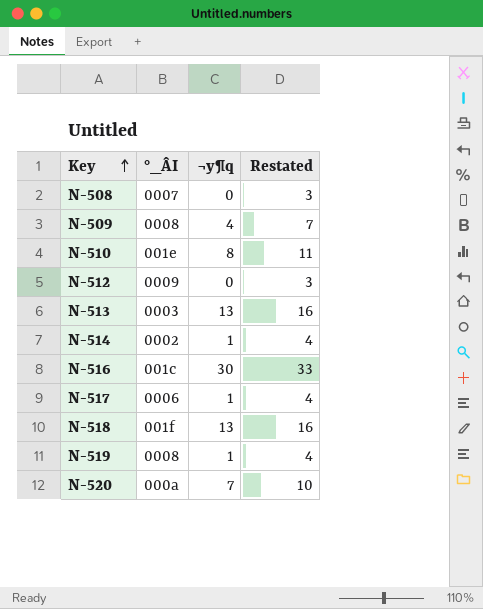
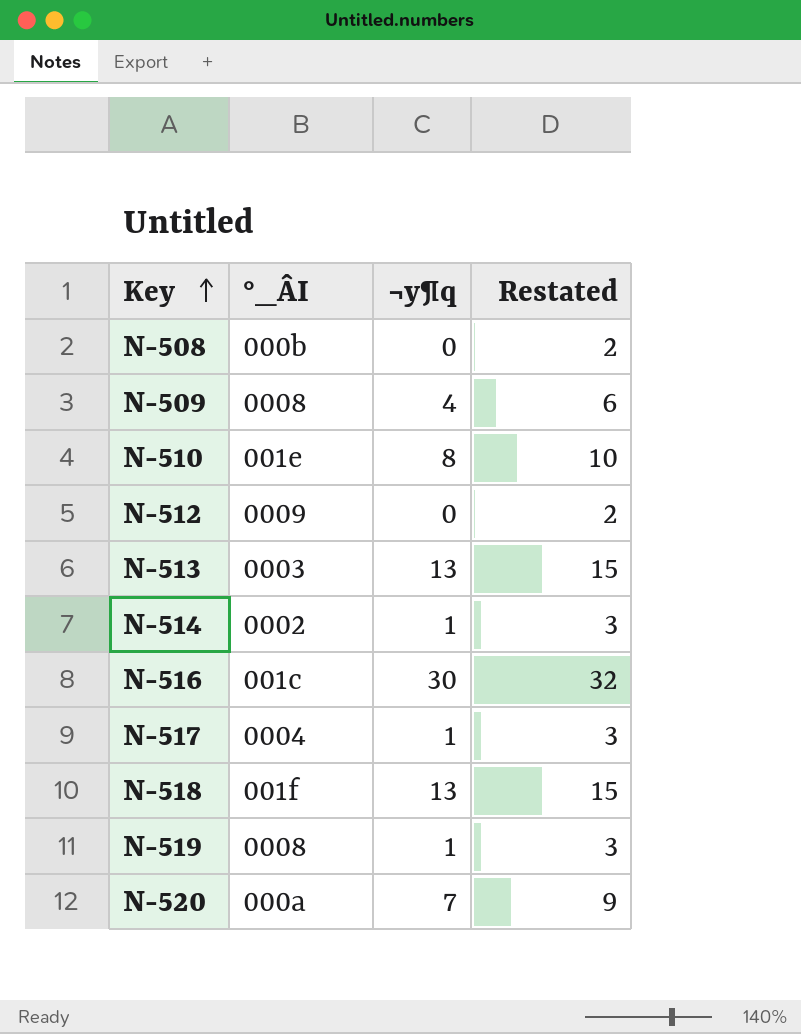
column Restated | formula: [¬y¶q] + 3 -> [¬y¶q] + 2
N-508 | °_ÂI: 0007 -> 000b
N-517 | °_ÂI: 0006 -> 0004

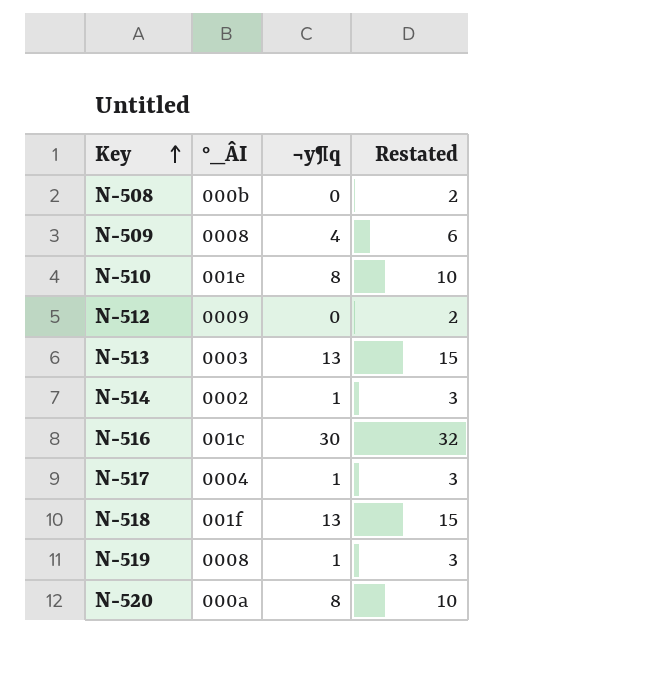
N-520 | ¬y¶q: 7 -> 8
N-520 | Restated: 9 -> 10

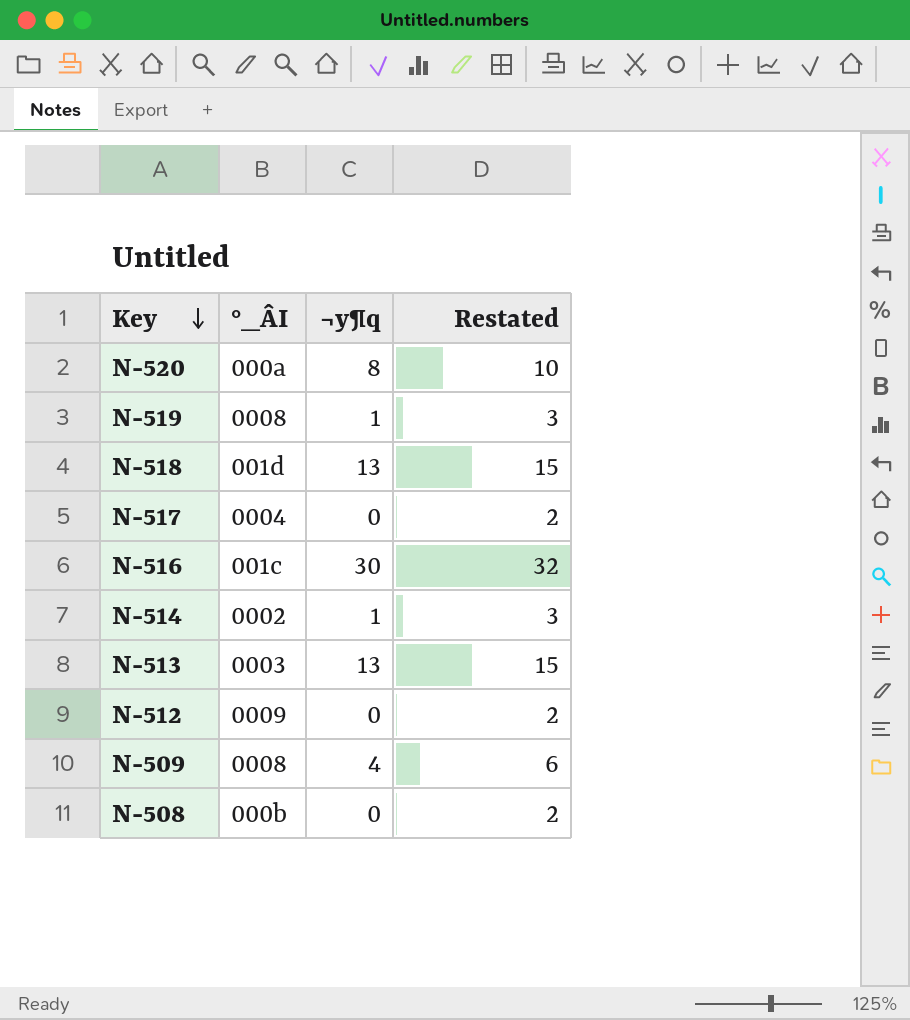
row order: Key ascending -> Key descending
row N-510: 001e | 8 | 10 -> none
N-518 | °_ÂI: 001f -> 001d
N-517 | ¬y¶q: 1 -> 0
N-517 | Restated: 3 -> 2

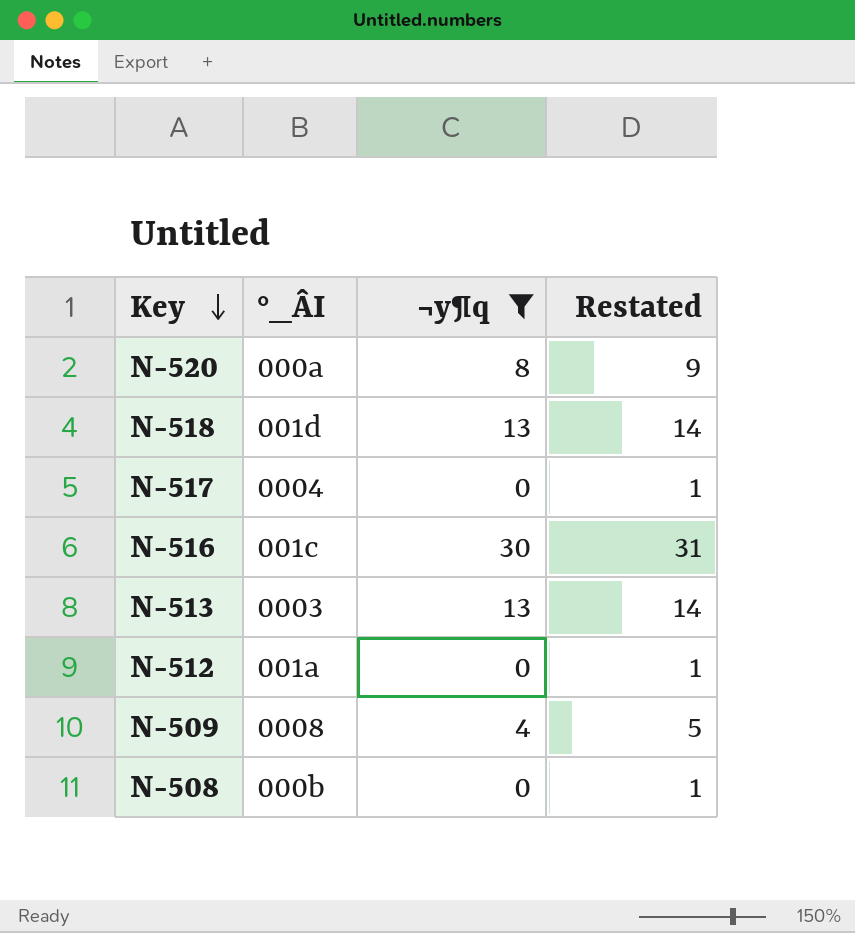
filter: none -> ¬y¶q != 1
column Restated | formula: [¬y¶q] + 2 -> [¬y¶q] + 1
N-512 | °_ÂI: 0009 -> 001a

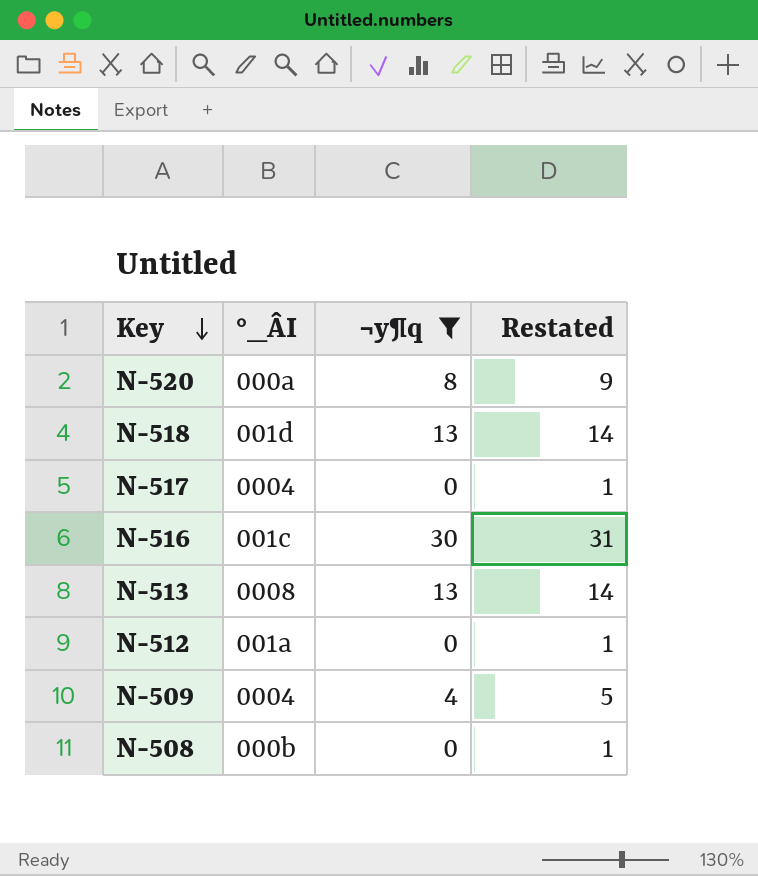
N-513 | °_ÂI: 0003 -> 0008
N-509 | °_ÂI: 0008 -> 0004

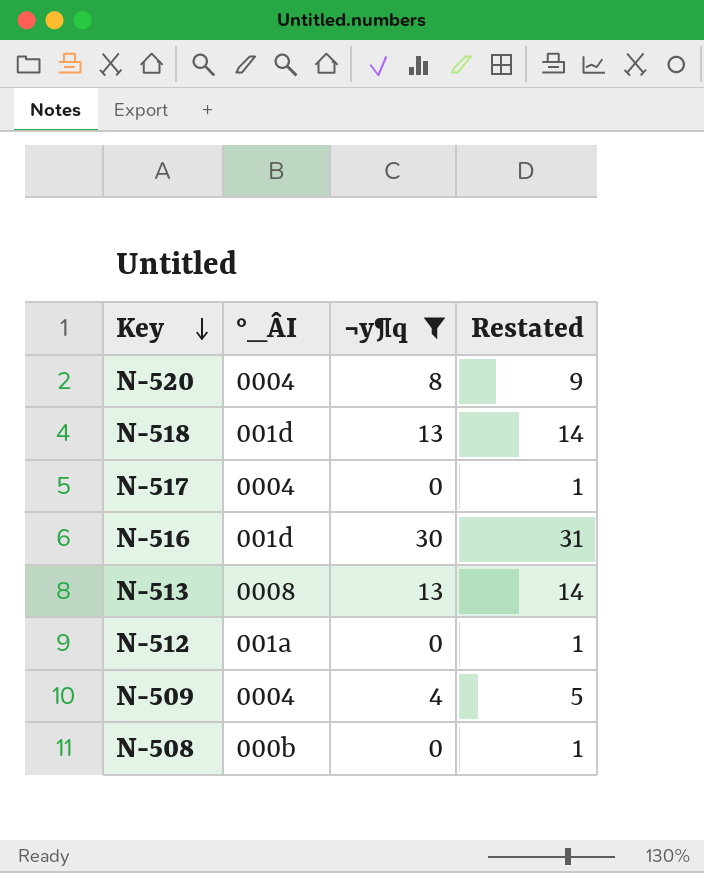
N-520 | °_ÂI: 000a -> 0004
N-516 | °_ÂI: 001c -> 001d

